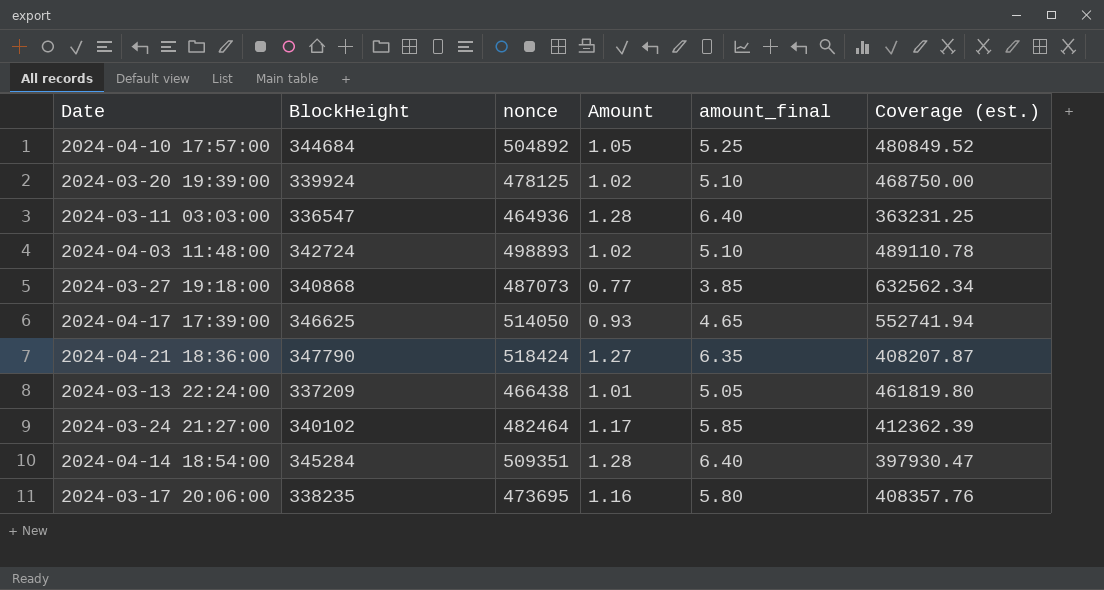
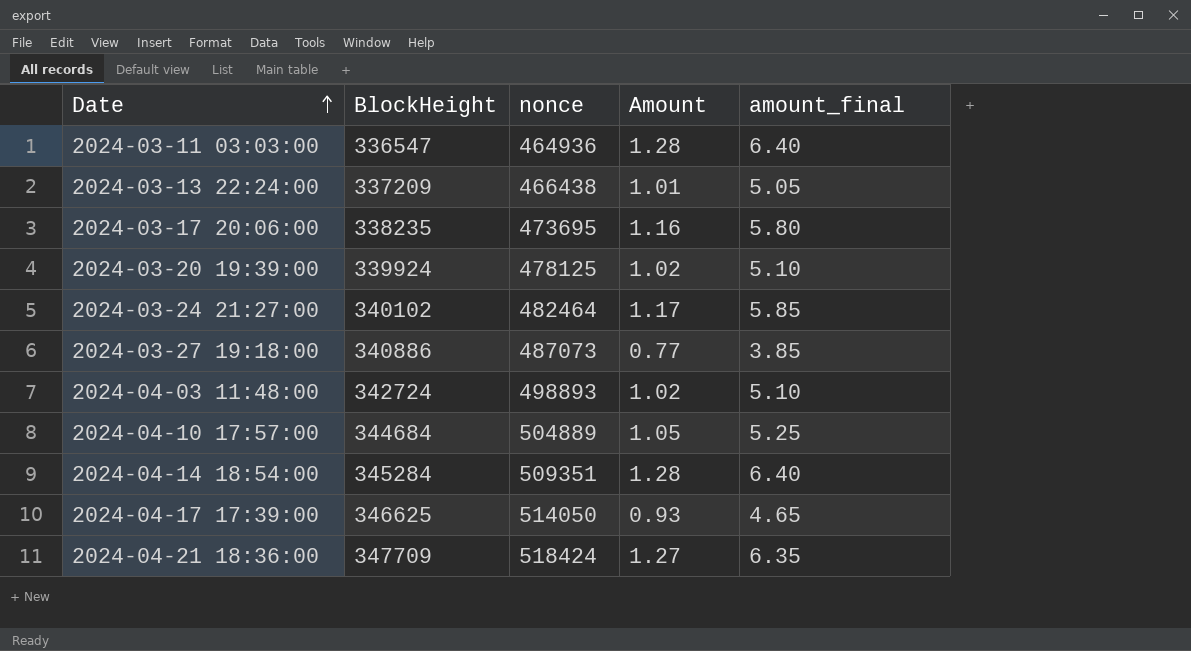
row order: none -> Date ascending
column Coverage (est.) | formula: [nonce] / [Amount] -> none
2024-03-27 19:18:00 | BlockHeight: 340868 -> 340886
2024-04-10 17:57:00 | nonce: 504892 -> 504889
2024-04-21 18:36:00 | BlockHeight: 347790 -> 347709

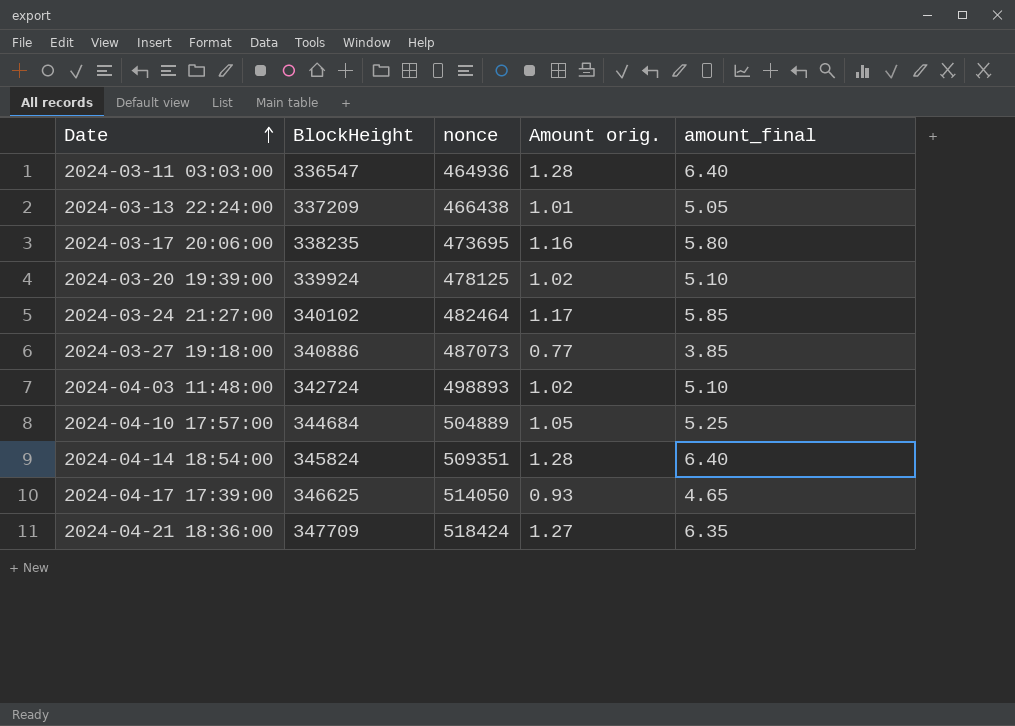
column name: Amount -> Amount orig.
2024-04-14 18:54:00 | BlockHeight: 345284 -> 345824

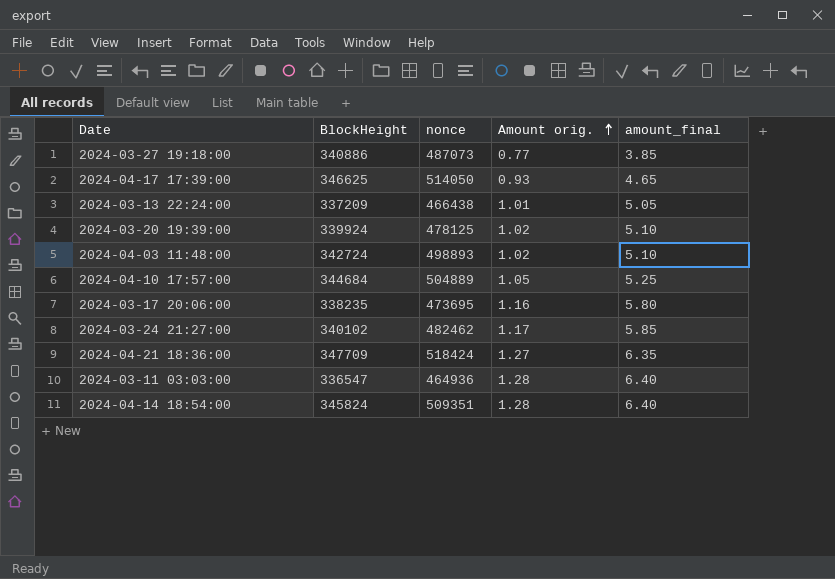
row order: Date ascending -> Amount orig. ascending
2024-03-24 21:27:00 | nonce: 482464 -> 482462

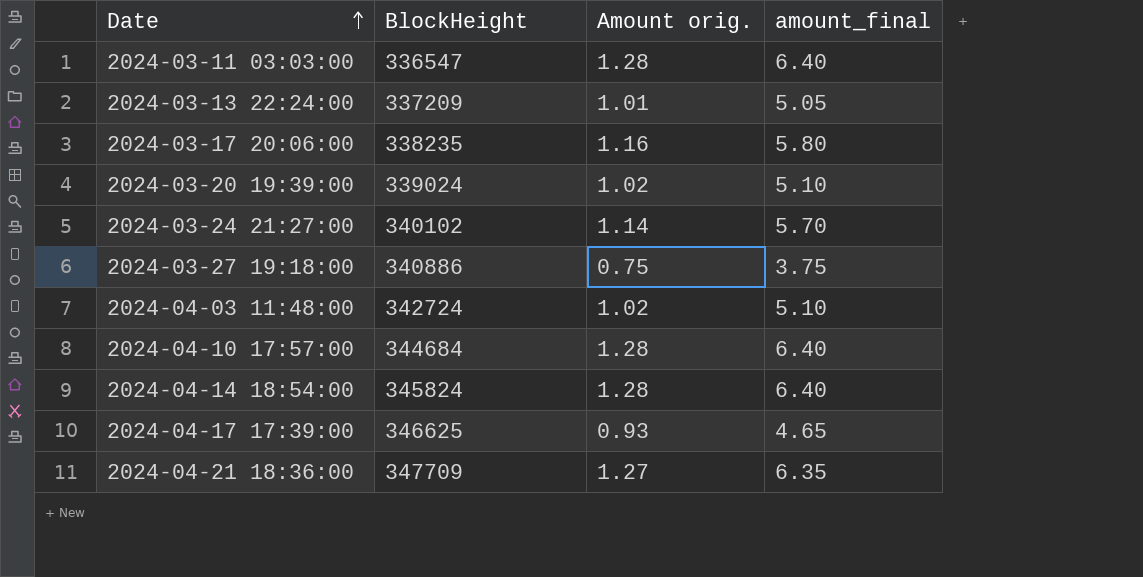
row order: Amount orig. ascending -> Date ascending
column nonce | position: 3 -> none
2024-03-20 19:39:00 | BlockHeight: 339924 -> 339024
2024-03-24 21:27:00 | Amount orig.: 1.17 -> 1.14
2024-03-24 21:27:00 | amount_final: 5.85 -> 5.70
2024-03-27 19:18:00 | Amount orig.: 0.77 -> 0.75
2024-03-27 19:18:00 | amount_final: 3.85 -> 3.75
2024-04-10 17:57:00 | Amount orig.: 1.05 -> 1.28
2024-04-10 17:57:00 | amount_final: 5.25 -> 6.40

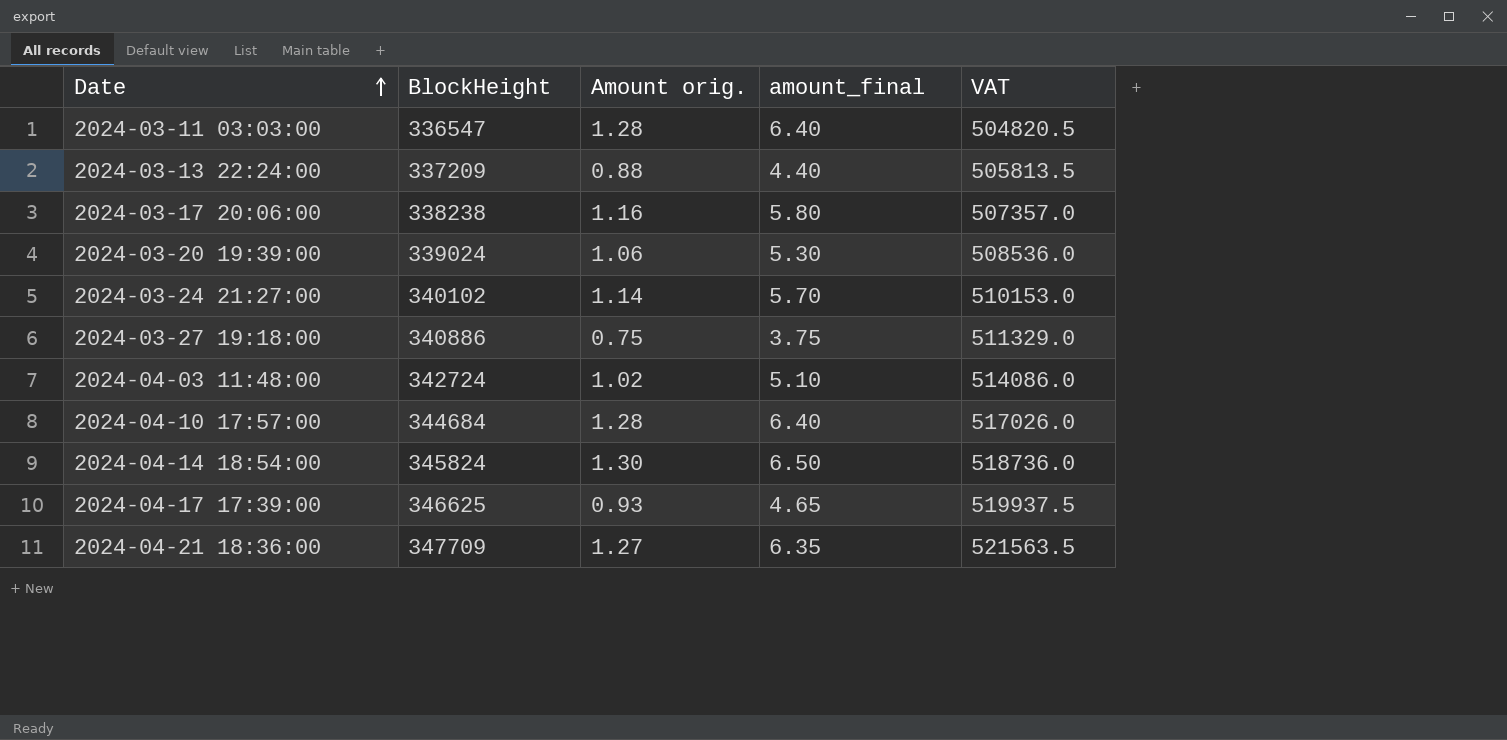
column VAT | formula: none -> [BlockHeight] * 1.5
2024-03-13 22:24:00 | Amount orig.: 1.01 -> 0.88
2024-03-13 22:24:00 | amount_final: 5.05 -> 4.40
2024-03-17 20:06:00 | BlockHeight: 338235 -> 338238
2024-03-20 19:39:00 | Amount orig.: 1.02 -> 1.06
2024-03-20 19:39:00 | amount_final: 5.10 -> 5.30
2024-04-14 18:54:00 | Amount orig.: 1.28 -> 1.30
2024-04-14 18:54:00 | amount_final: 6.40 -> 6.50

